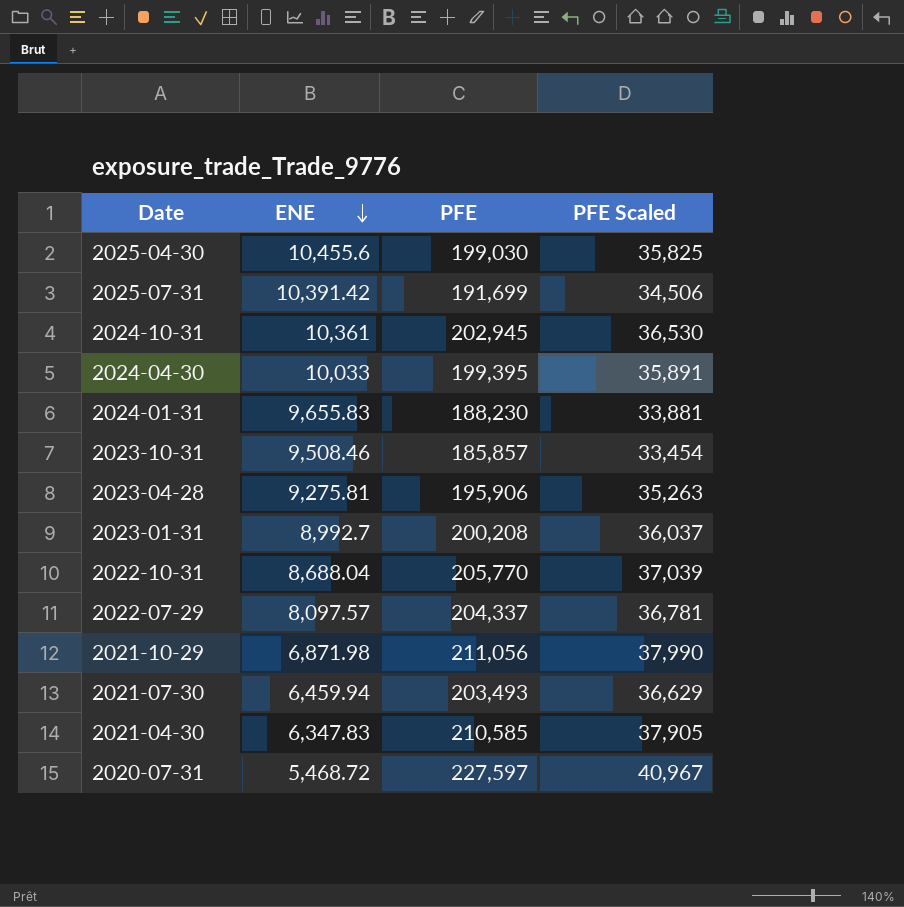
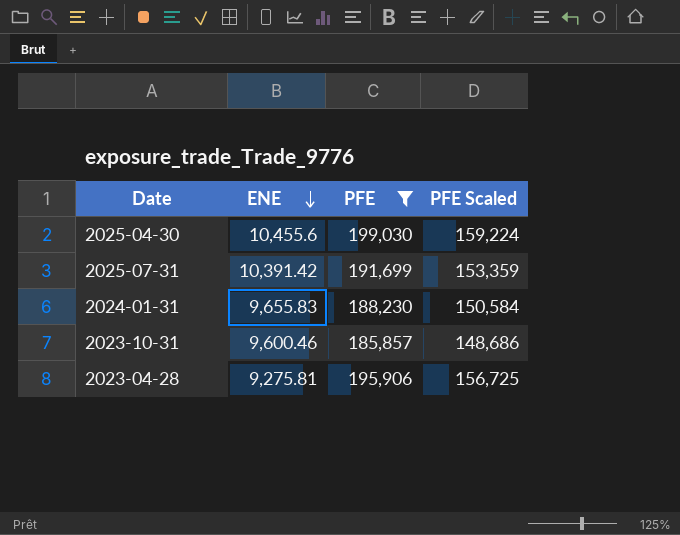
filter: none -> PFE <= 199,030
column PFE Scaled | formula: [PFE] * 0.18 -> [PFE] * 0.8
2023-10-31 | ENE: 9,508.46 -> 9,600.46

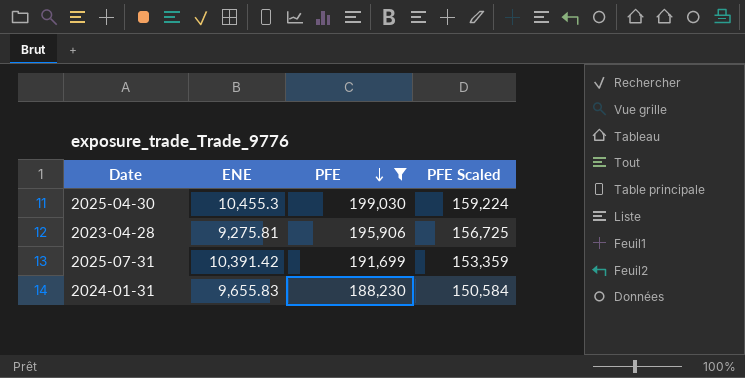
row order: ENE descending -> PFE descending
row 2023-10-31: 9,600.46 | 185,857 | 148,686 -> none
2025-04-30 | ENE: 10,455.6 -> 10,455.3

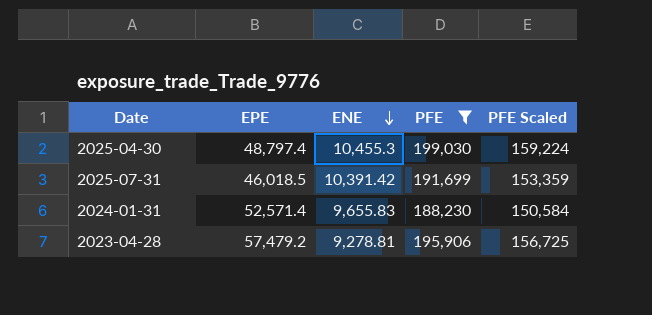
row order: PFE descending -> ENE descending
column EPE | position: none -> 2
2023-04-28 | ENE: 9,275.81 -> 9,278.81

